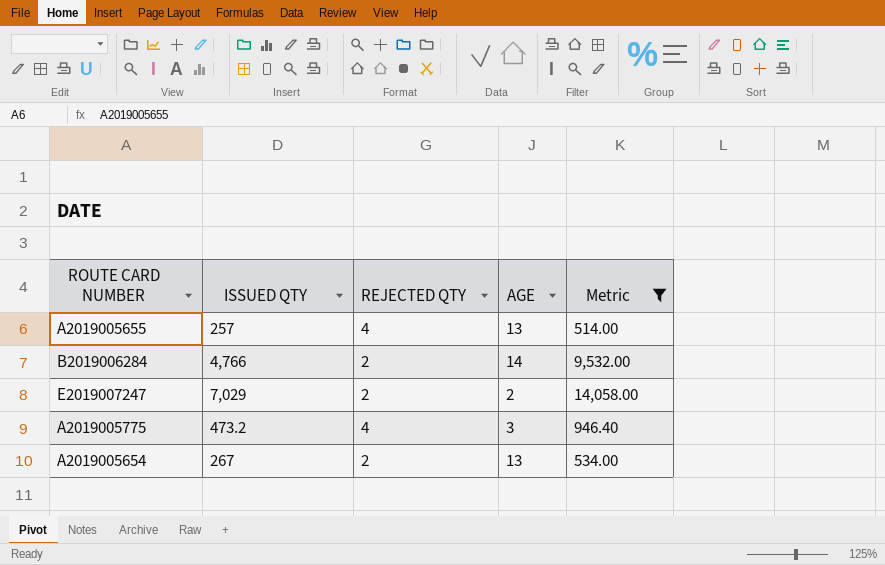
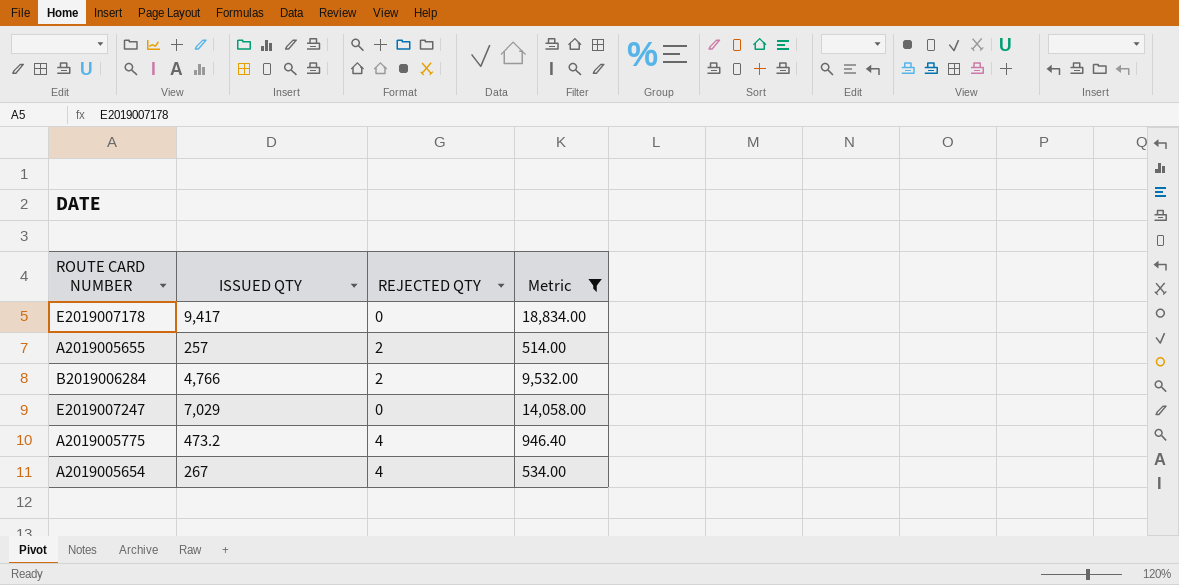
column AGE | position: 4 -> none
row E2019007178: none -> 9,417 | 0 | 18,834.00
A2019005655 | REJECTED QTY: 4 -> 2
E2019007247 | REJECTED QTY: 2 -> 0
A2019005654 | REJECTED QTY: 2 -> 4

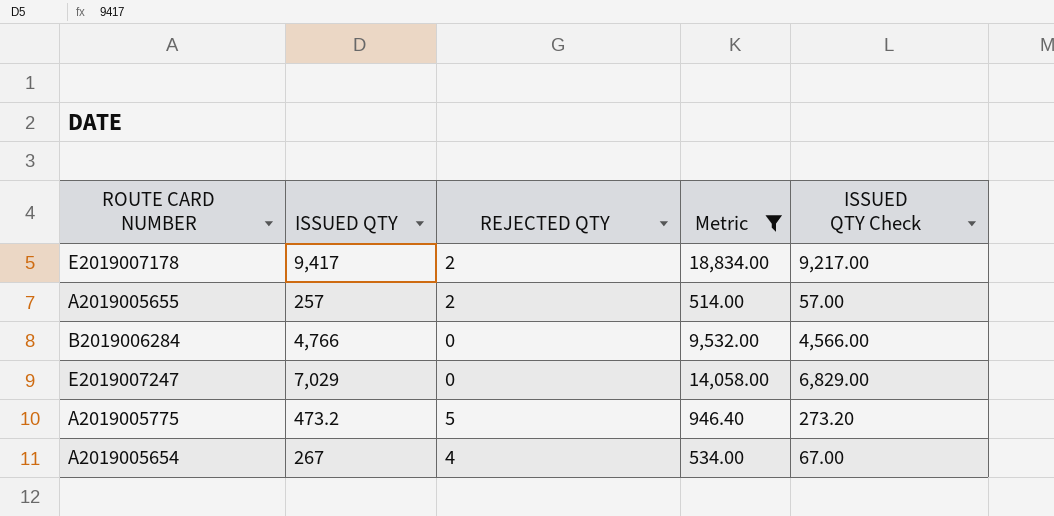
column ISSUED QTY Check | formula: none -> [ISSUED QTY] - 200
E2019007178 | REJECTED QTY: 0 -> 2
B2019006284 | REJECTED QTY: 2 -> 0
A2019005775 | REJECTED QTY: 4 -> 5

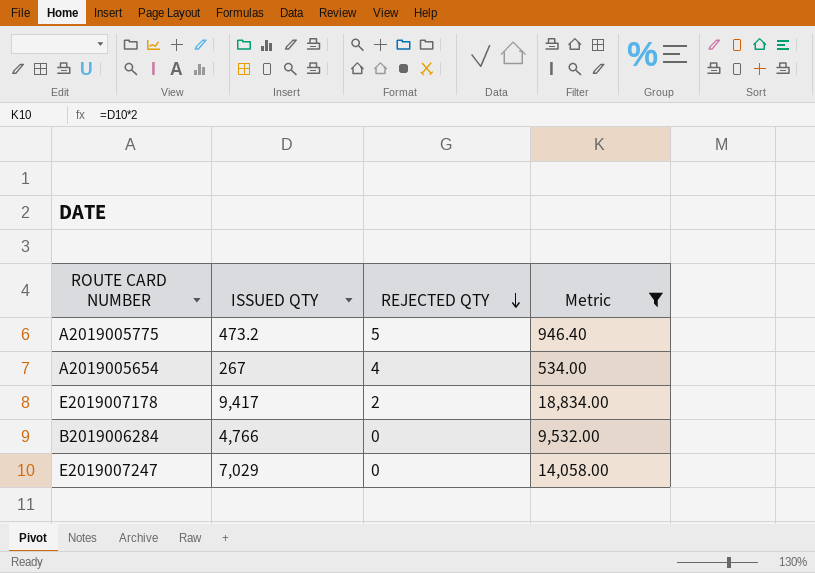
row order: none -> REJECTED QTY descending
column ISSUED QTY Check | formula: [ISSUED QTY] - 200 -> none
row A2019005655: 257 | 2 | 514.00 | 57.00 -> none

